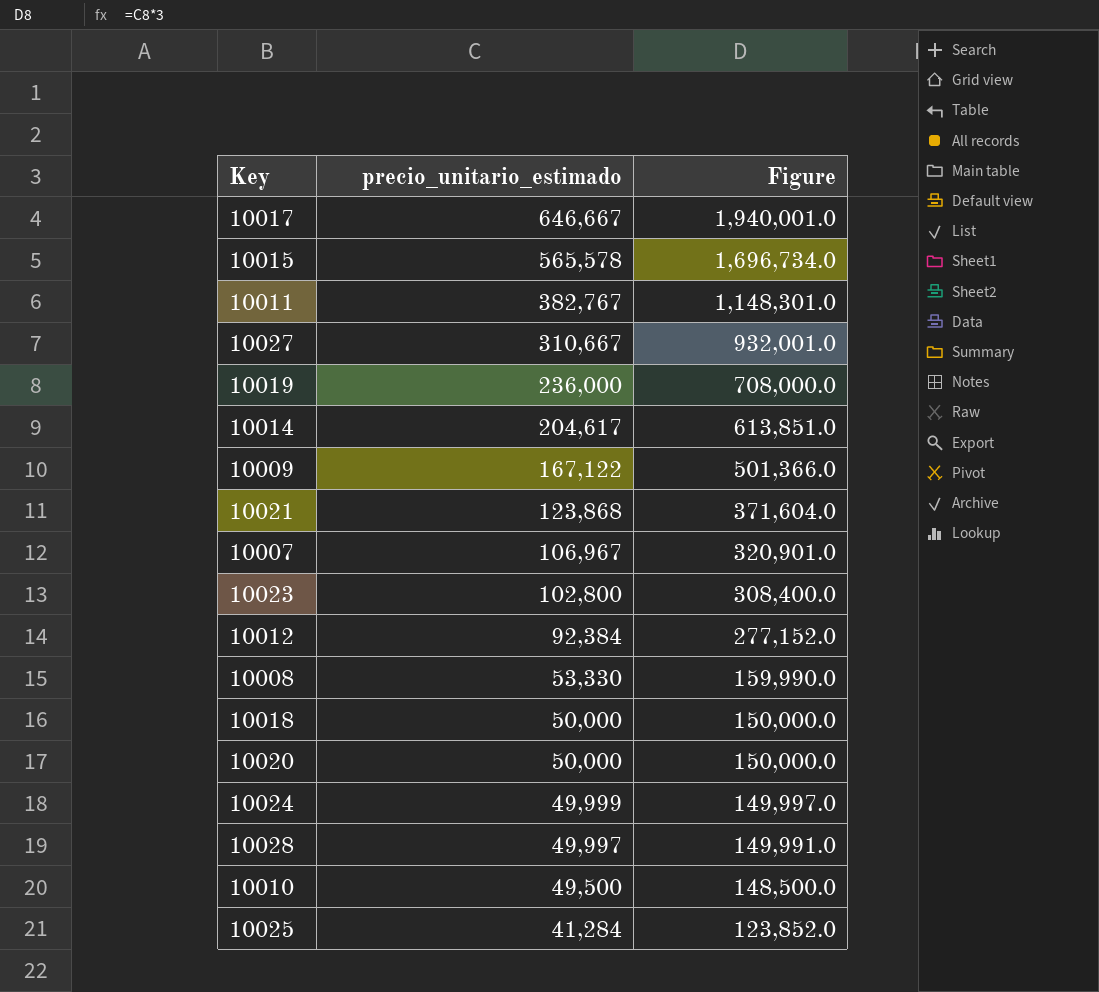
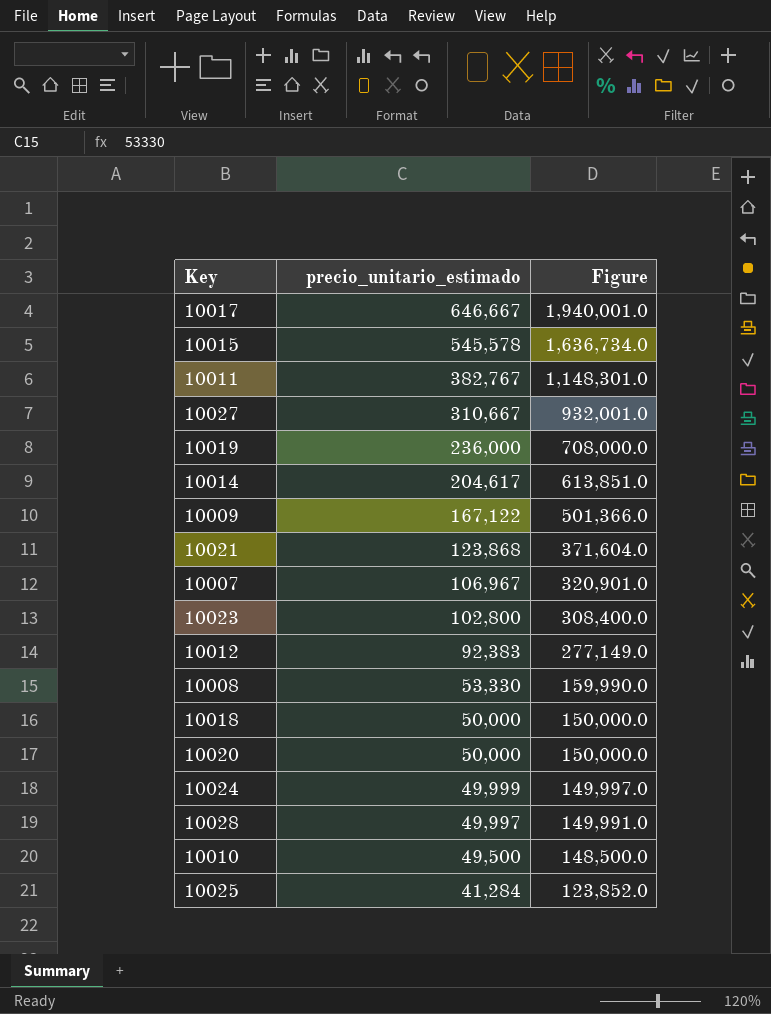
10015 | precio_unitario_estimado: 565,578 -> 545,578
10015 | Figure: 1,696,734.0 -> 1,636,734.0
10012 | precio_unitario_estimado: 92,384 -> 92,383
10012 | Figure: 277,152.0 -> 277,149.0

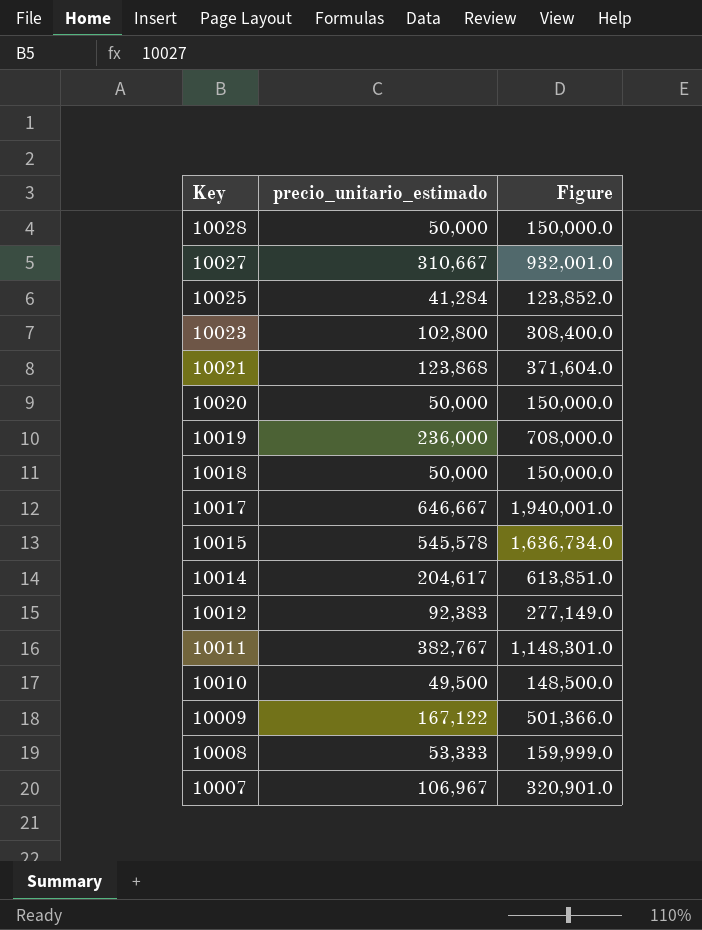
row order: precio_unitario_estimado descending -> Key descending
row 10024: 49,999 | 149,997.0 -> none
10028 | precio_unitario_estimado: 49,997 -> 50,000
10028 | Figure: 149,991.0 -> 150,000.0
10008 | precio_unitario_estimado: 53,330 -> 53,333
10008 | Figure: 159,990.0 -> 159,999.0

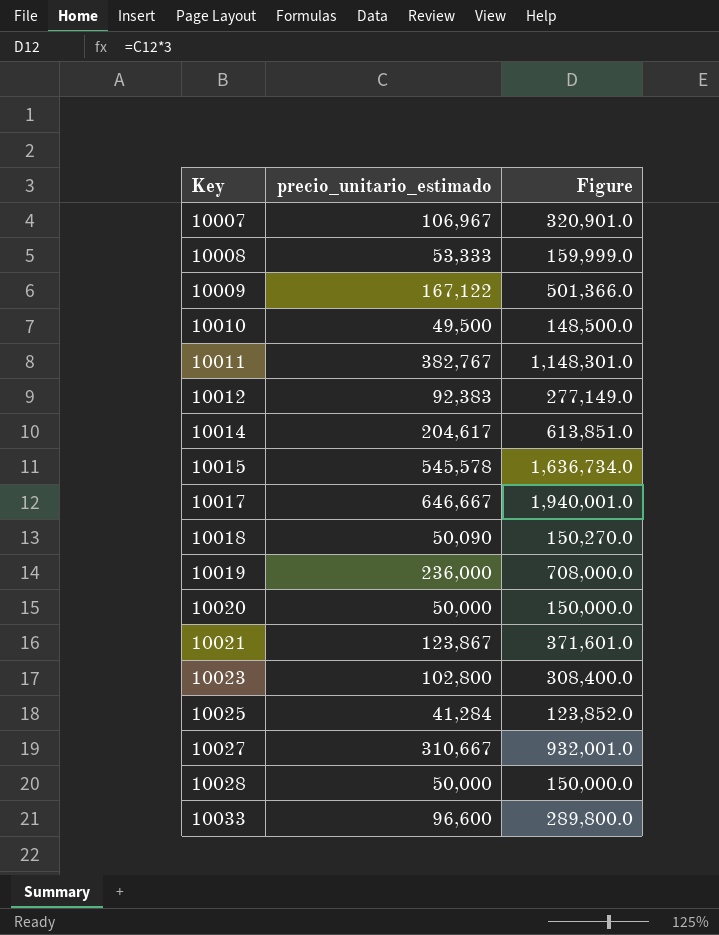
row order: Key descending -> Key ascending
10018 | precio_unitario_estimado: 50,000 -> 50,090
10018 | Figure: 150,000.0 -> 150,270.0
10021 | precio_unitario_estimado: 123,868 -> 123,867
10021 | Figure: 371,604.0 -> 371,601.0
row 10033: none -> 96,600 | 289,800.0

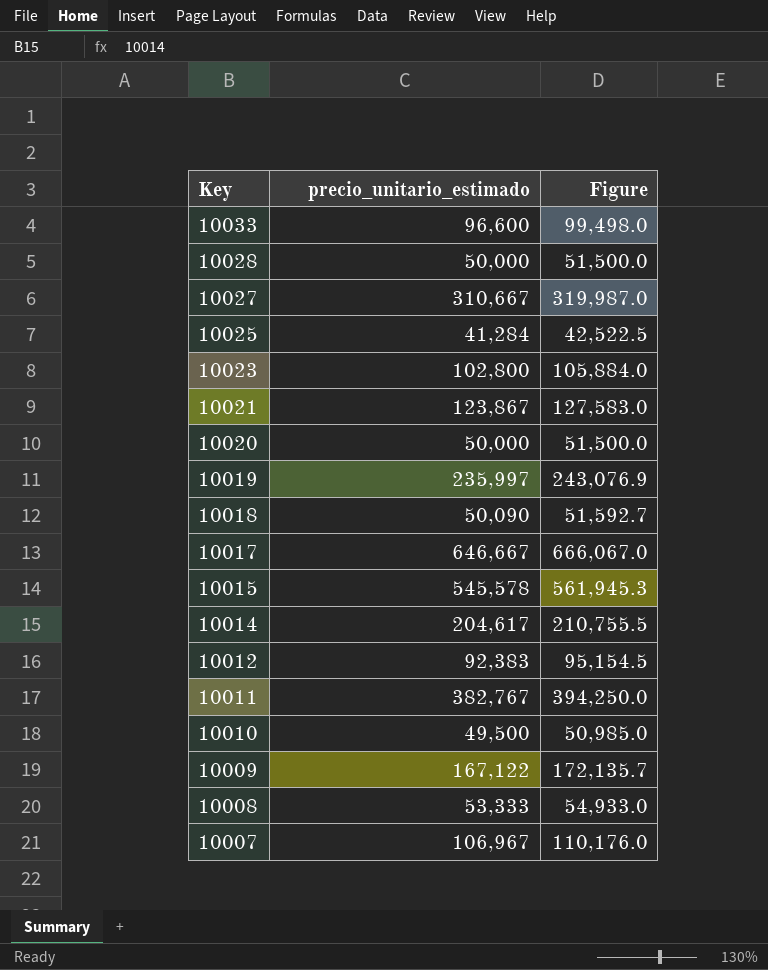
row order: Key ascending -> Key descending
column Figure | formula: [precio_unitario_estimado] * 3 -> [precio_unitario_estimado] * 1.03
10019 | precio_unitario_estimado: 236,000 -> 235,997

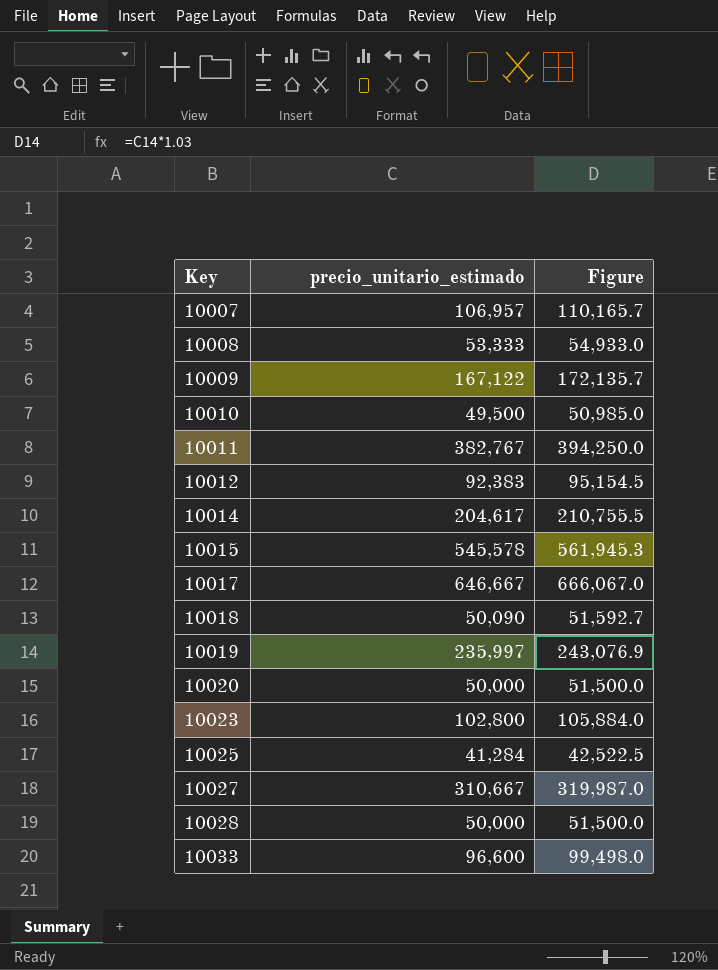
row order: Key descending -> Key ascending
row 10021: 123,867 | 127,583.0 -> none
10007 | precio_unitario_estimado: 106,967 -> 106,957
10007 | Figure: 110,176.0 -> 110,165.7

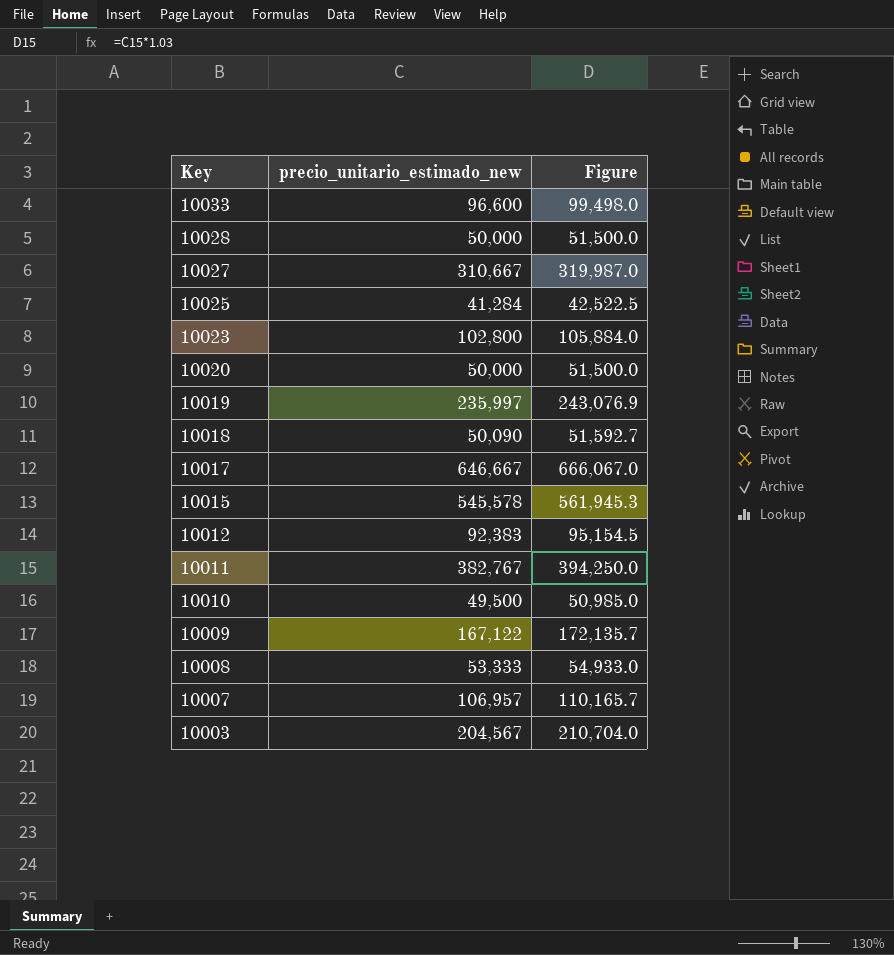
row order: Key ascending -> Key descending
column name: precio_unitario_estimado -> precio_unitario_estimado_new
row 10014: 204,617 | 210,755.5 -> none
row 10003: none -> 204,567 | 210,704.0

